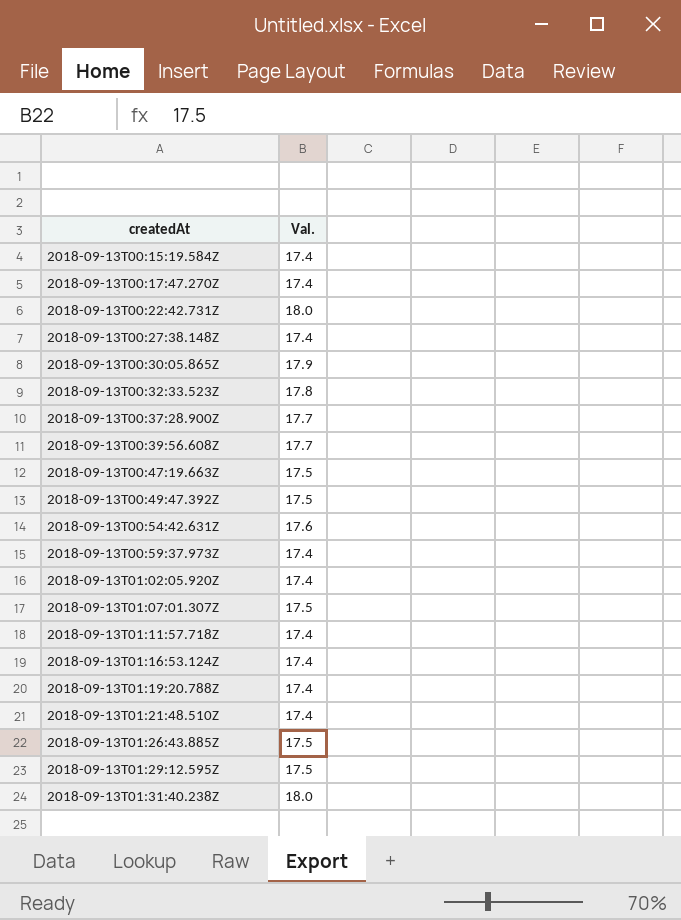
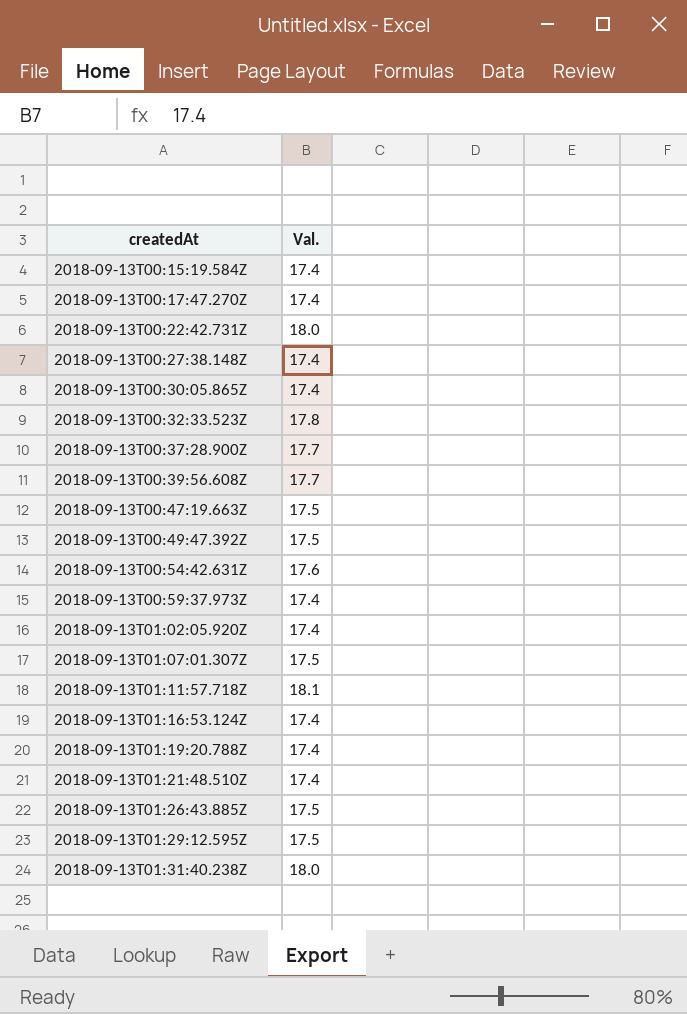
2018-09-13T00:30:05.865Z | Val.: 17.9 -> 17.4
2018-09-13T01:11:57.718Z | Val.: 17.4 -> 18.1

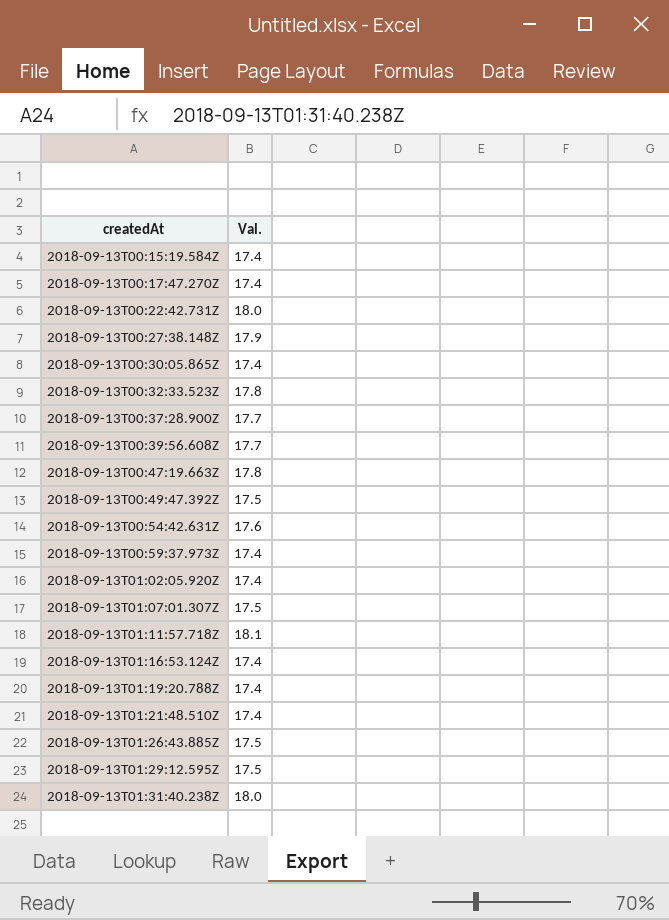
2018-09-13T00:27:38.148Z | Val.: 17.4 -> 17.9
2018-09-13T00:47:19.663Z | Val.: 17.5 -> 17.8

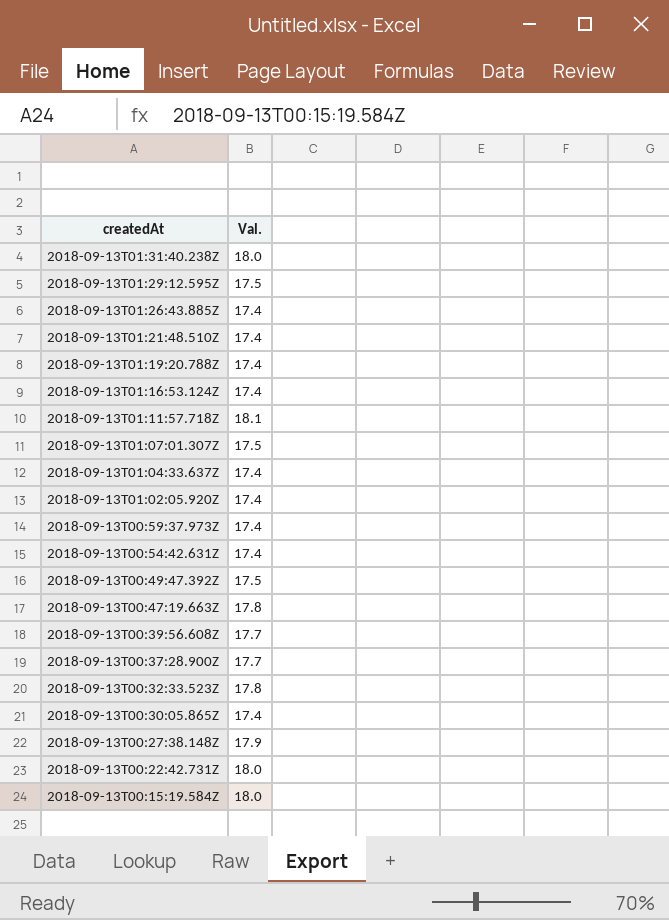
row order: createdAt ascending -> createdAt descending
row 2018-09-13T00:17:47.270Z: 17.4 -> none
2018-09-13T01:26:43.885Z | Val.: 17.5 -> 17.4
row 2018-09-13T01:04:33.637Z: none -> 17.4
2018-09-13T00:54:42.631Z | Val.: 17.6 -> 17.4
2018-09-13T00:15:19.584Z | Val.: 17.4 -> 18.0

